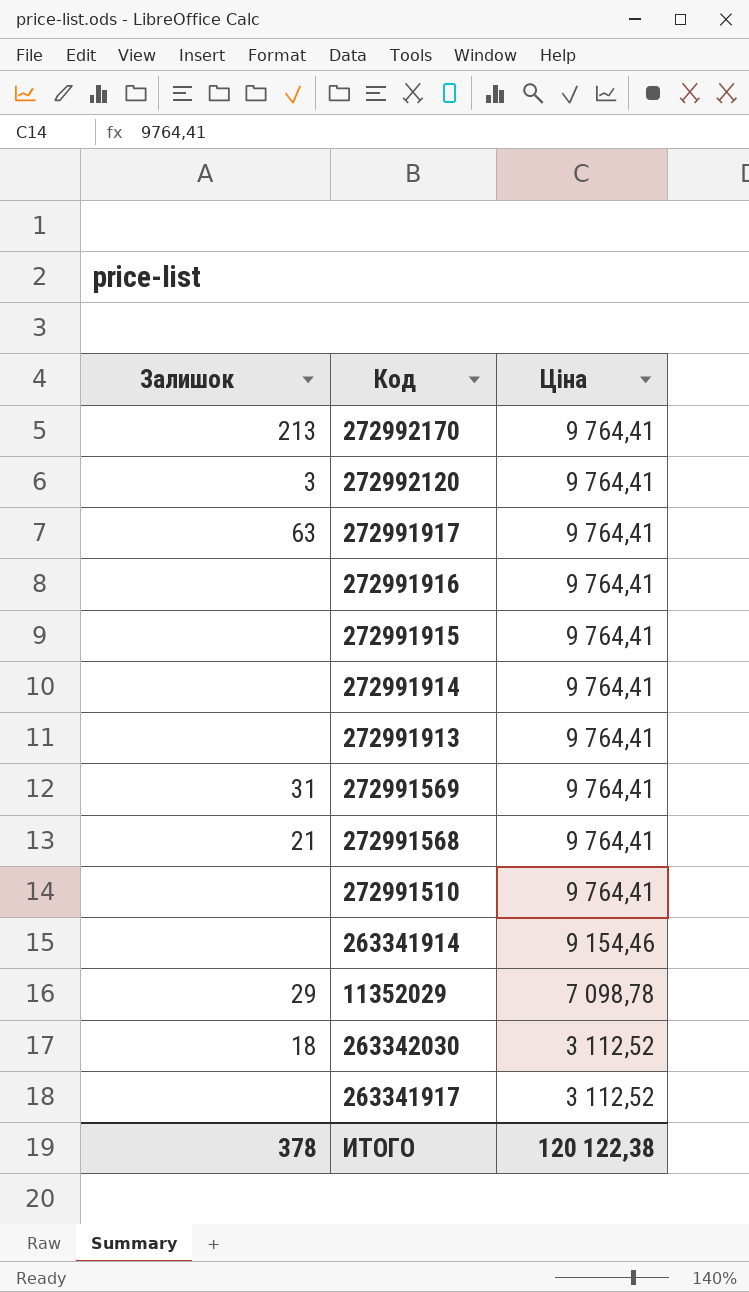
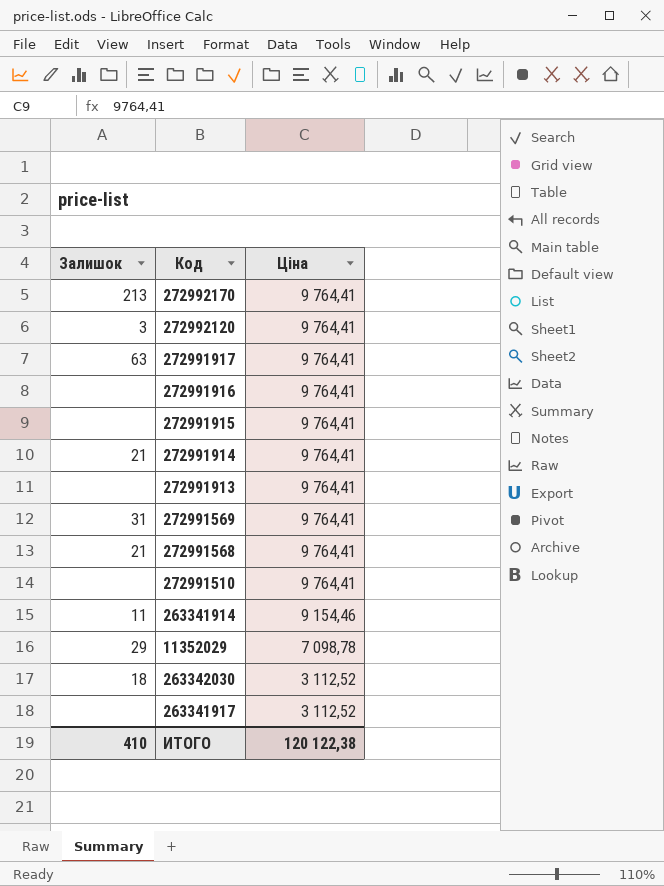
272991914 | Залишок: none -> 21
263341914 | Залишок: none -> 11
ИТОГО | Залишок: 378 -> 410

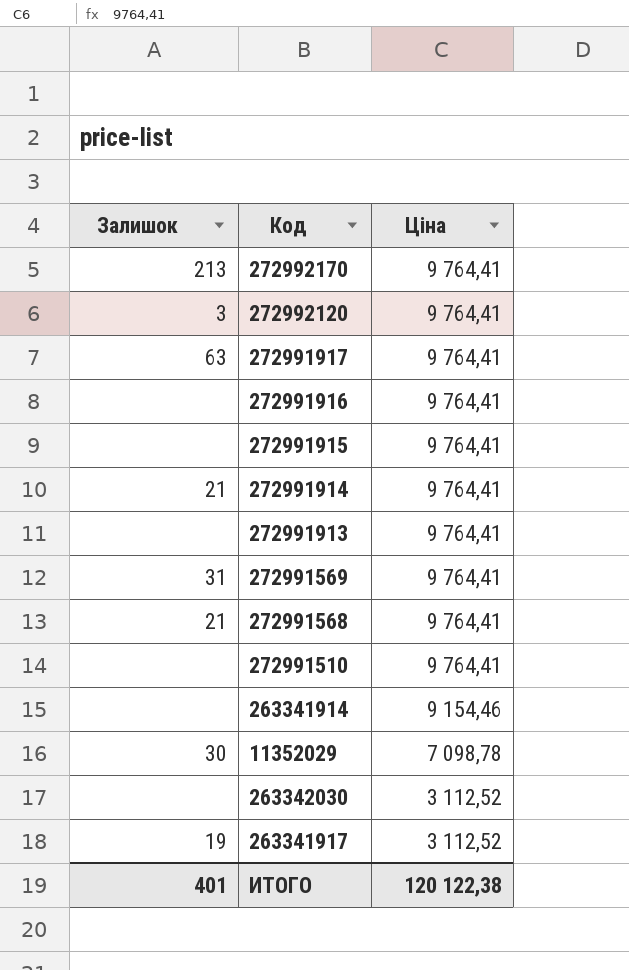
263341914 | Залишок: 11 -> none
11352029 | Залишок: 29 -> 30
263342030 | Залишок: 18 -> none
263341917 | Залишок: none -> 19
ИТОГО | Залишок: 410 -> 401

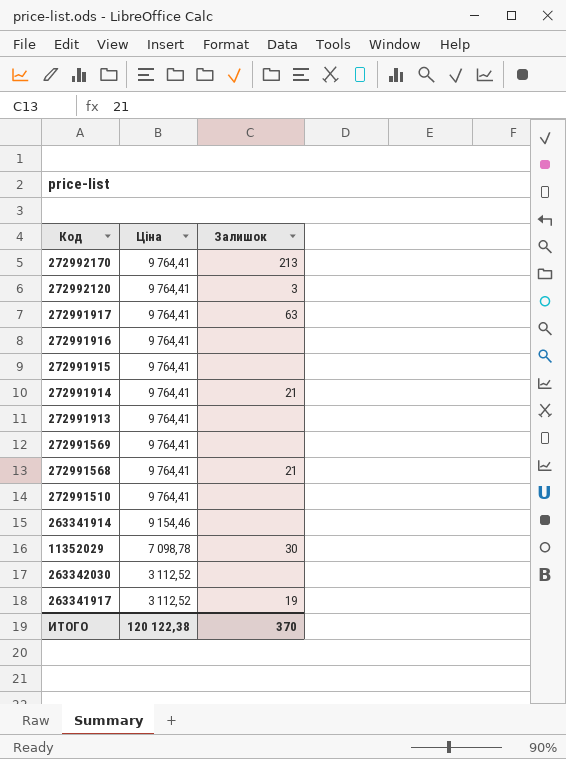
column Залишок | position: 1 -> 3
272991569 | Залишок: 31 -> none
ИТОГО | Залишок: 401 -> 370

